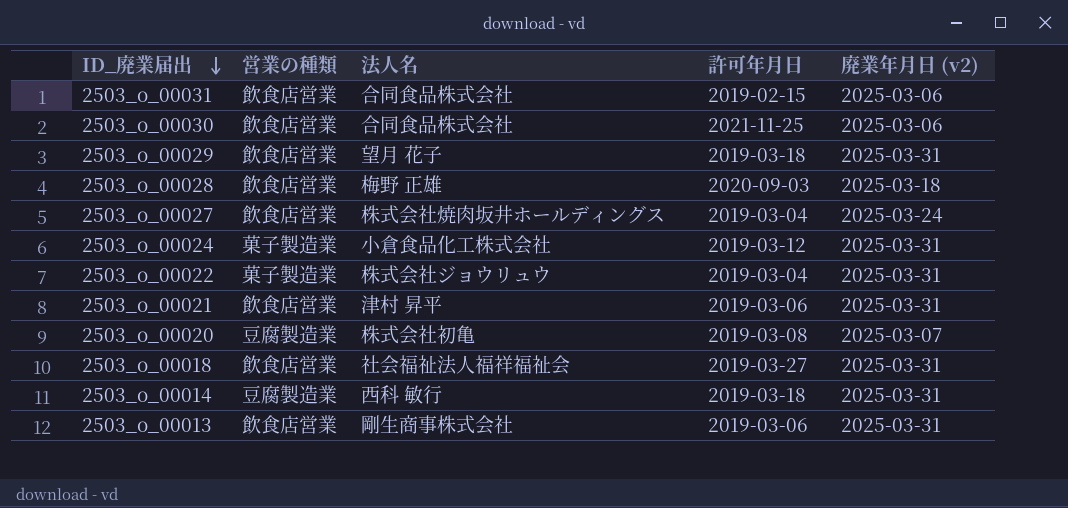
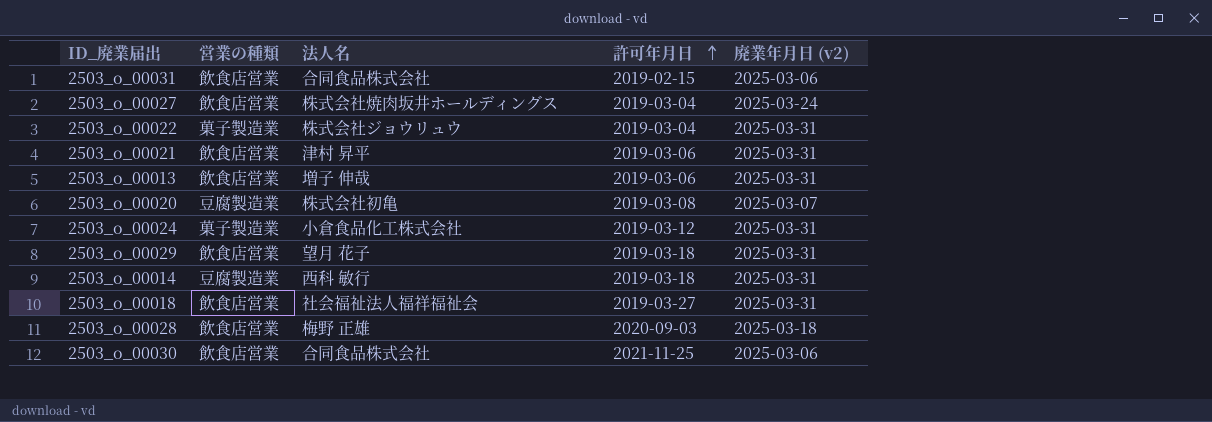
row order: ID_廃業届出 descending -> 許可年月日 ascending
2503_o_00013 | 法人名: 剛生商事株式会社 -> 増子 伸哉

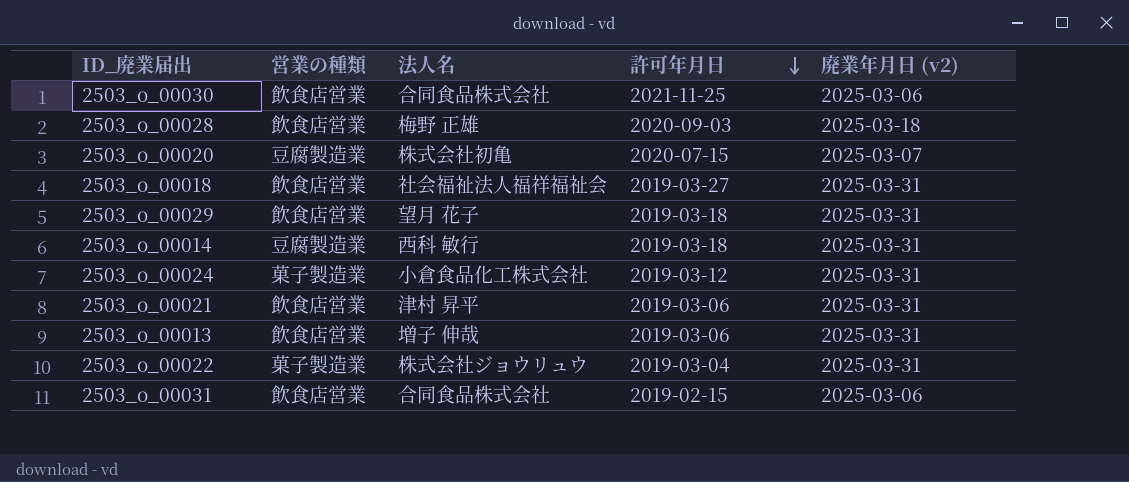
row order: 許可年月日 ascending -> 許可年月日 descending
row 2503_o_00027: 飲食店営業 | 株式会社焼肉坂井ホールディングス | 2019-03-04 | 2025-03-24 -> none
2503_o_00020 | 許可年月日: 2019-03-08 -> 2020-07-15

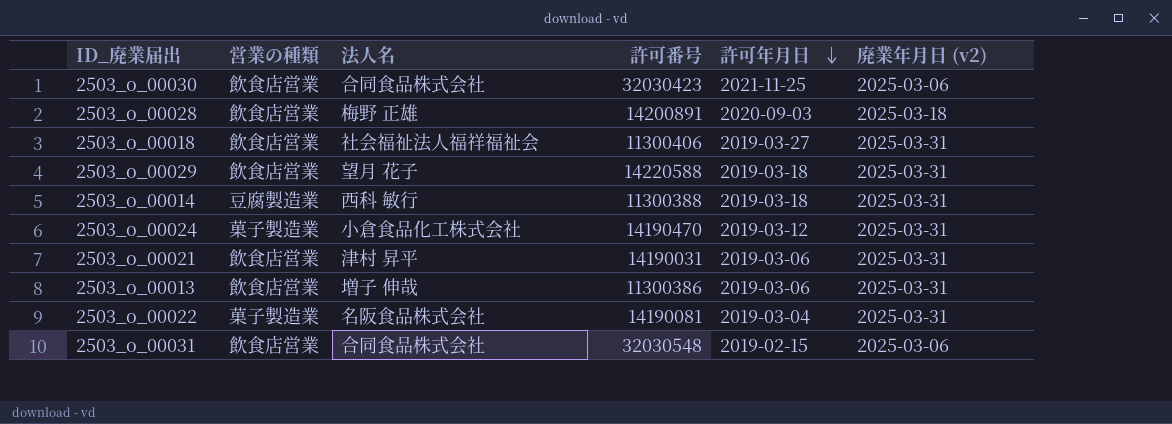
column 許可番号 | position: none -> 4
row 2503_o_00020: 豆腐製造業 | 株式会社初亀 | 2020-07-15 | 2025-03-07 -> none
2503_o_00022 | 法人名: 株式会社ジョウリュウ -> 名阪食品株式会社

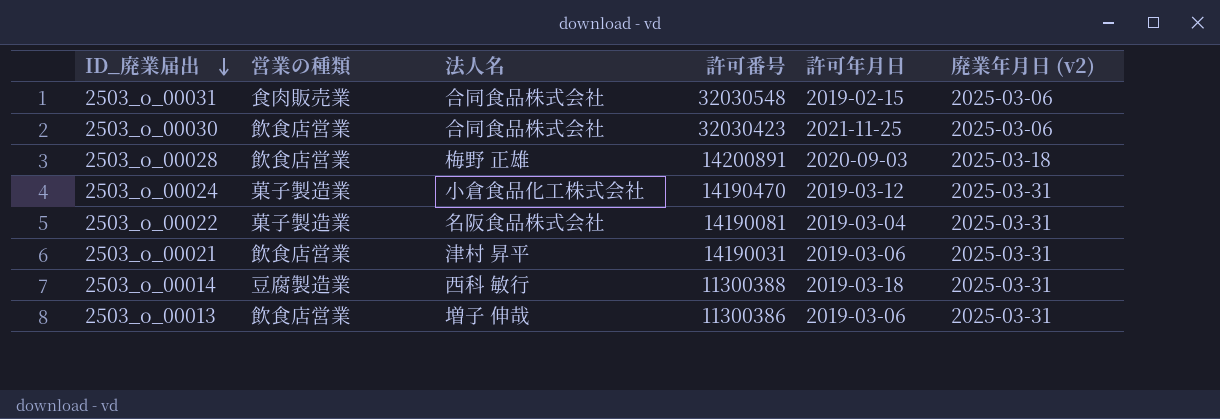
row order: 許可年月日 descending -> ID_廃業届出 descending
row 2503_o_00018: 飲食店営業 | 社会福祉法人福祥福祉会 | 11300406 | 2019-03-27 | 2025-03-31 -> none
row 2503_o_00029: 飲食店営業 | 望月 花子 | 14220588 | 2019-03-18 | 2025-03-31 -> none
2503_o_00031 | 営業の種類: 飲食店営業 -> 食肉販売業

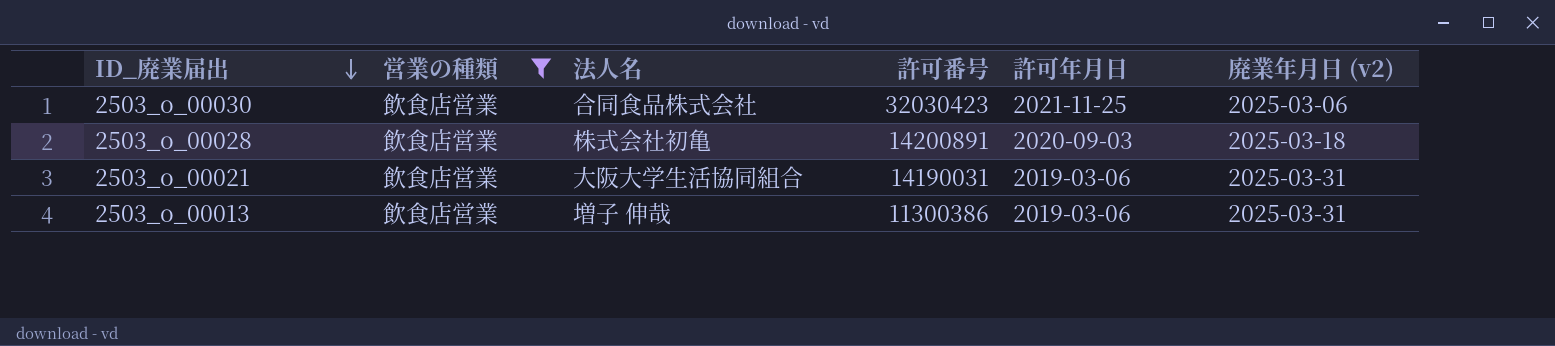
filter: none -> 営業の種類 = 飲食店営業
2503_o_00028 | 法人名: 梅野 正雄 -> 株式会社初亀
2503_o_00021 | 法人名: 津村 昇平 -> 大阪大学生活協同組合

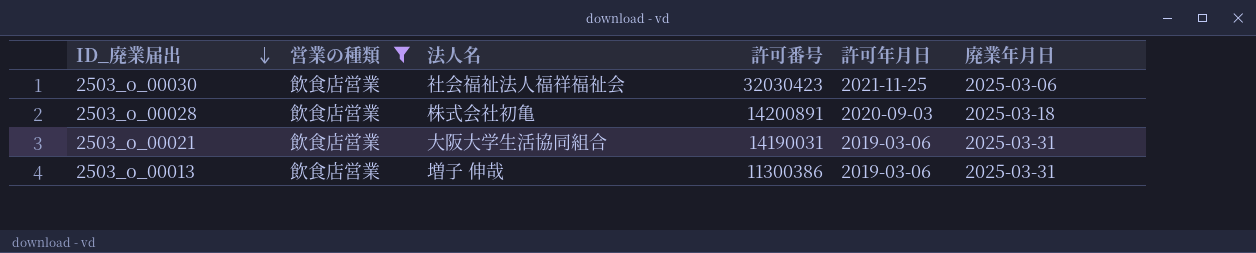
column name: 廃業年月日 (v2) -> 廃業年月日
2503_o_00030 | 法人名: 合同食品株式会社 -> 社会福祉法人福祥福祉会

